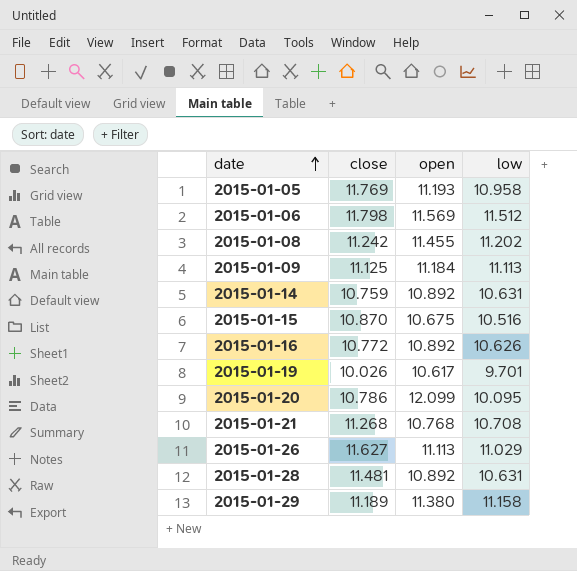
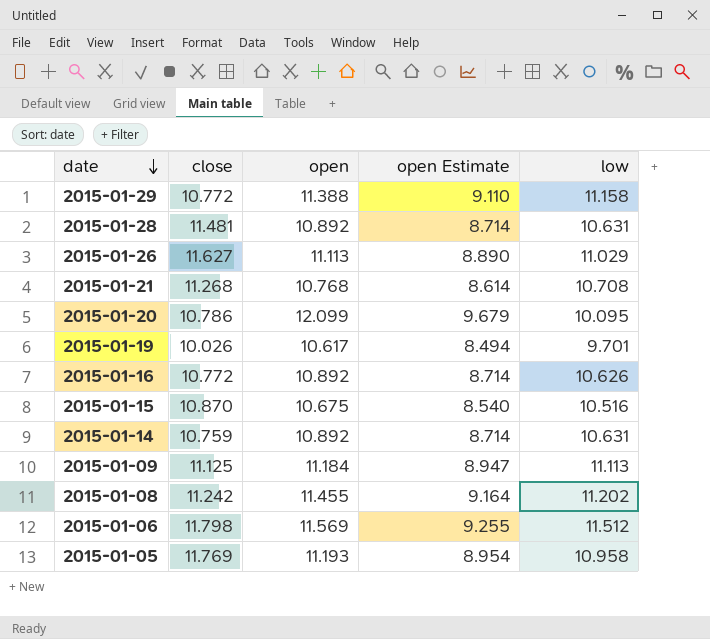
row order: date ascending -> date descending
column open Estimate | formula: none -> [open] * 0.8
2015-01-29 | close: 11.189 -> 10.772
2015-01-29 | open: 11.380 -> 11.388

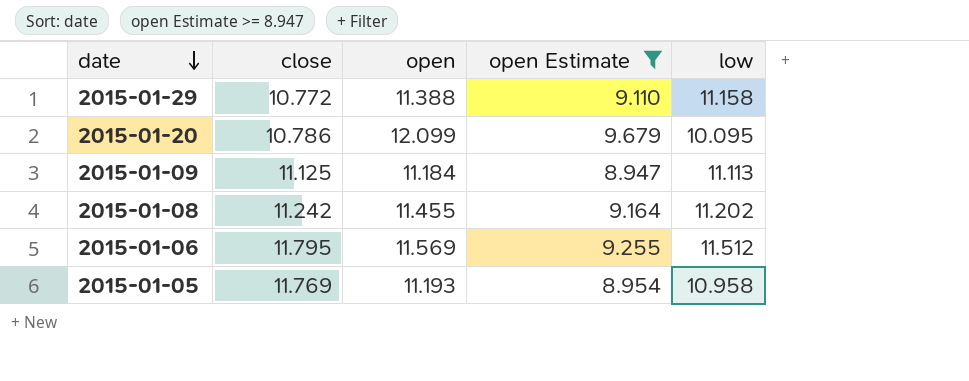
filter: none -> open Estimate >= 8.947
2015-01-06 | close: 11.798 -> 11.795

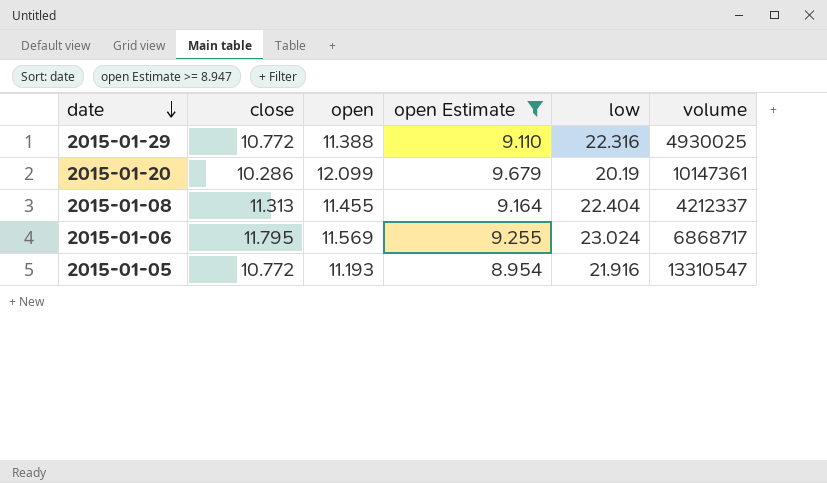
column volume | position: none -> 6
row 2015-01-09: 11.125 | 11.184 | 8.947 | 11.113 -> none
2015-01-29 | low: 11.158 -> 22.316
2015-01-20 | close: 10.786 -> 10.286
2015-01-20 | low: 10.095 -> 20.19
2015-01-08 | close: 11.242 -> 11.313
2015-01-08 | low: 11.202 -> 22.404
2015-01-06 | low: 11.512 -> 23.024
2015-01-05 | close: 11.769 -> 10.772
2015-01-05 | low: 10.958 -> 21.916

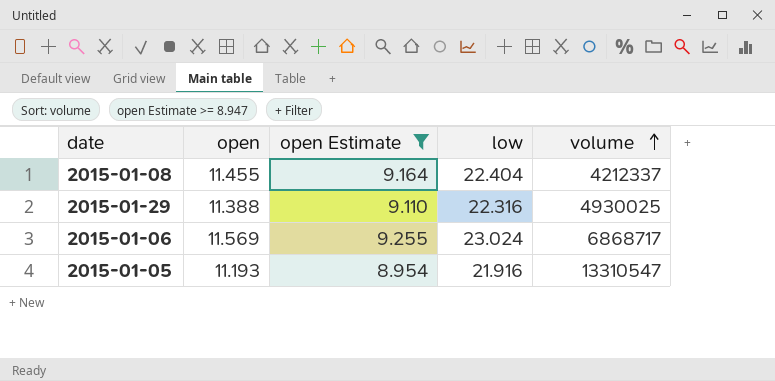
row order: date descending -> volume ascending
column close | position: 2 -> none
row 2015-01-20: 10.286 | 12.099 | 9.679 | 20.19 | 10147361 -> none

